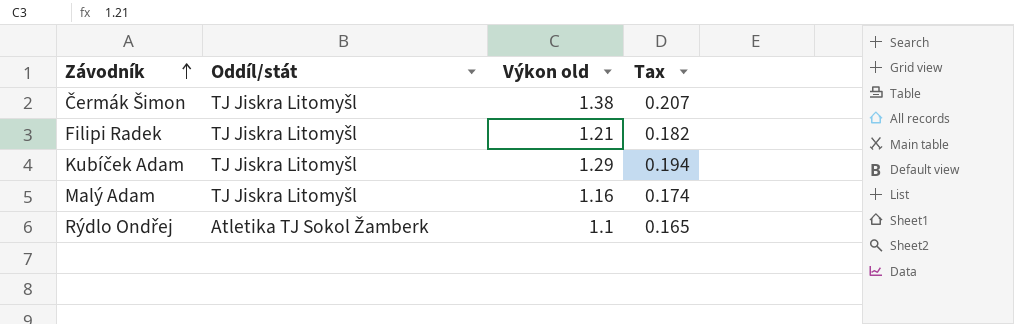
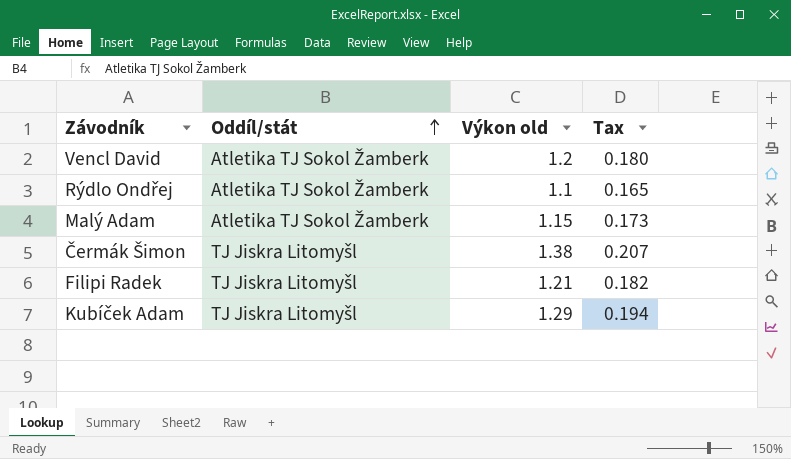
row order: Závodník ascending -> Oddíl/stát ascending
row Vencl David: none -> Atletika TJ Sokol Žamberk | 1.2 | 0.180
Malý Adam | Oddíl/stát: TJ Jiskra Litomyšl -> Atletika TJ Sokol Žamberk
Malý Adam | Výkon old: 1.16 -> 1.15
Malý Adam | Tax: 0.174 -> 0.173

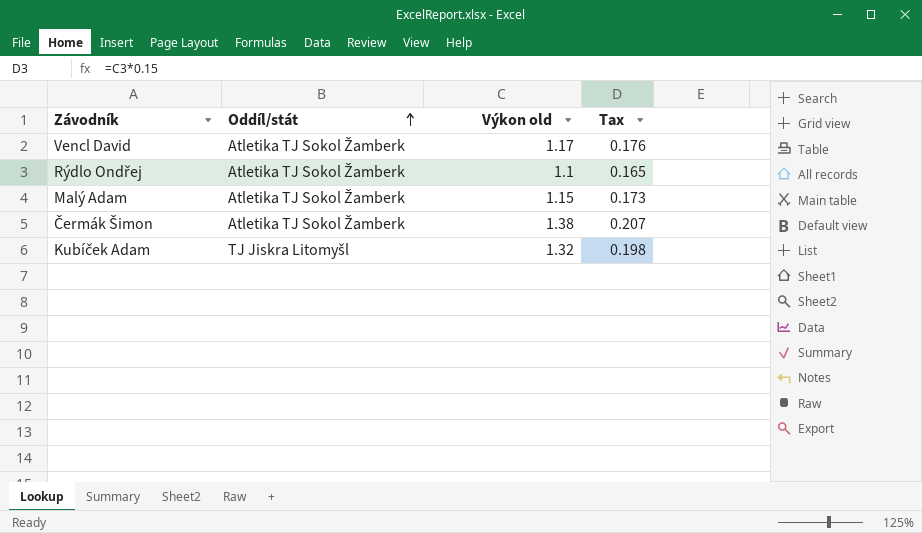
row Filipi Radek: TJ Jiskra Litomyšl | 1.21 | 0.182 -> none
Vencl David | Výkon old: 1.2 -> 1.17
Vencl David | Tax: 0.180 -> 0.176
Čermák Šimon | Oddíl/stát: TJ Jiskra Litomyšl -> Atletika TJ Sokol Žamberk
Kubíček Adam | Výkon old: 1.29 -> 1.32
Kubíček Adam | Tax: 0.194 -> 0.198

